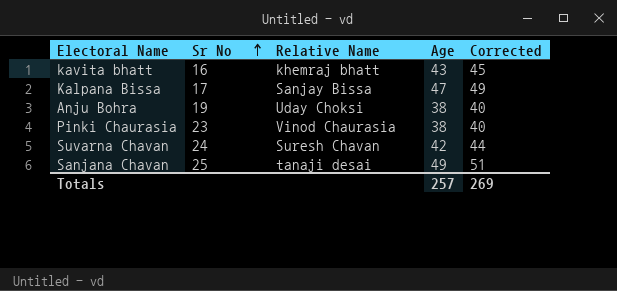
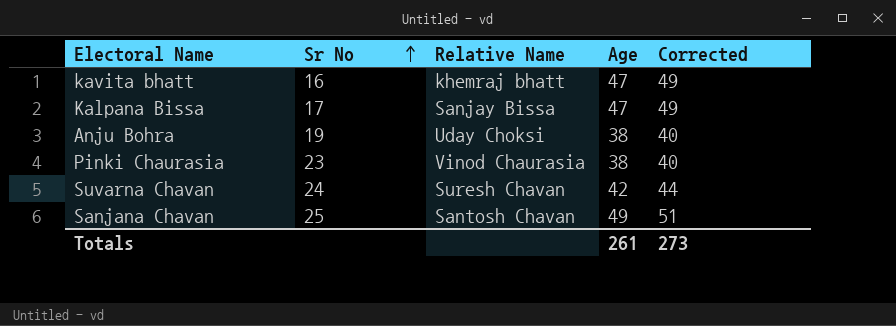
kavita bhatt | Age: 43 -> 47
kavita bhatt | Corrected: 45 -> 49
Sanjana Chavan | Relative Name: tanaji desai -> Santosh Chavan
Totals | Age: 257 -> 261
Totals | Corrected: 269 -> 273

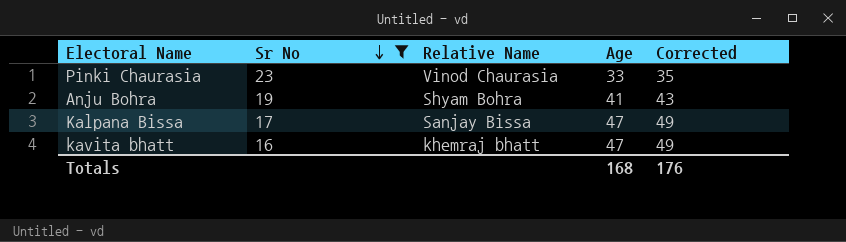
filter: none -> Sr No <= 23
row order: Sr No ascending -> Sr No descending
Pinki Chaurasia | Age: 38 -> 33
Pinki Chaurasia | Corrected: 40 -> 35
Anju Bohra | Relative Name: Uday Choksi -> Shyam Bohra
Anju Bohra | Age: 38 -> 41
Anju Bohra | Corrected: 40 -> 43
Totals | Age: 261 -> 168
Totals | Corrected: 273 -> 176

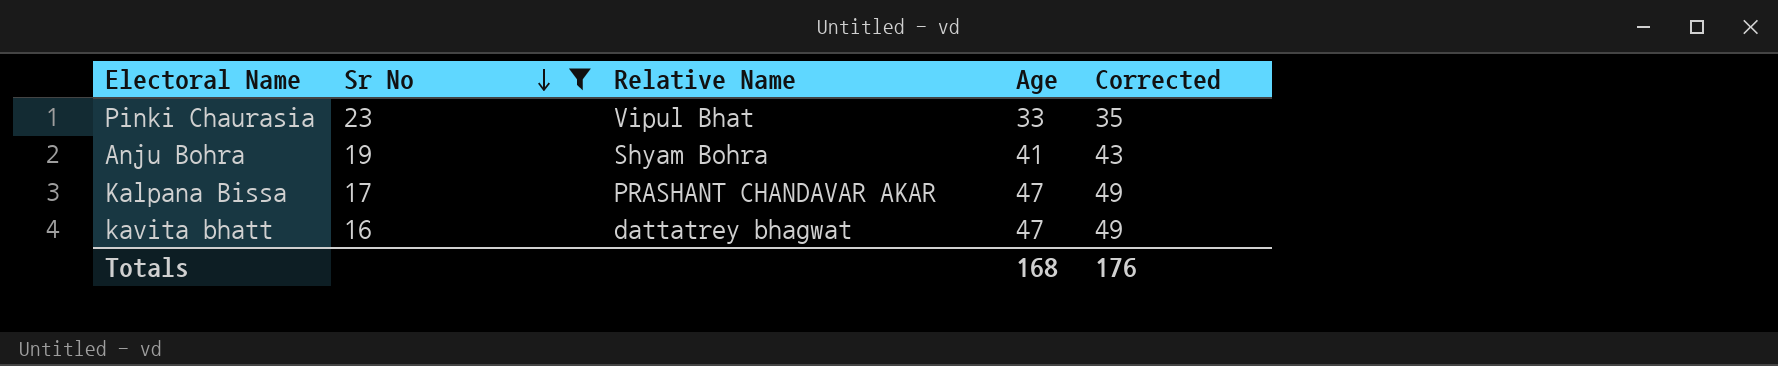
Pinki Chaurasia | Relative Name: Vinod Chaurasia -> Vipul Bhat
Kalpana Bissa | Relative Name: Sanjay Bissa -> PRASHANT CHANDAVAR AKAR
kavita bhatt | Relative Name: khemraj bhatt -> dattatrey bhagwat

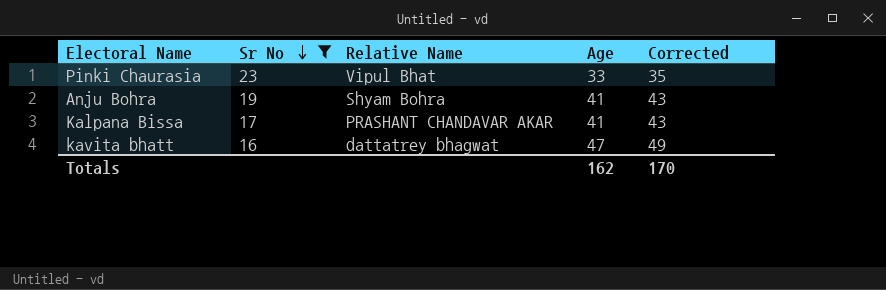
Kalpana Bissa | Age: 47 -> 41
Kalpana Bissa | Corrected: 49 -> 43
Totals | Age: 168 -> 162
Totals | Corrected: 176 -> 170

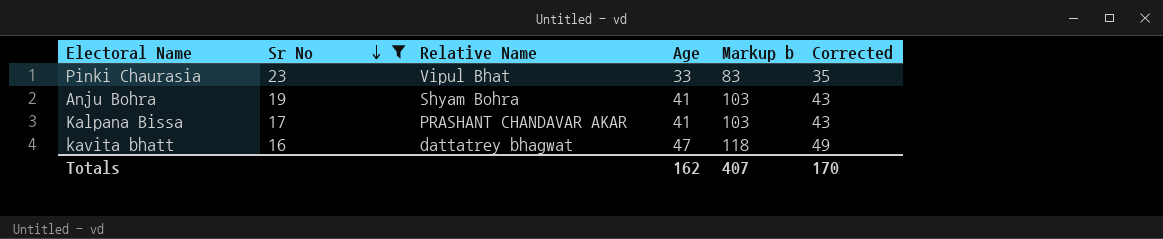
column Markup b | formula: none -> [Age] * 2.5

